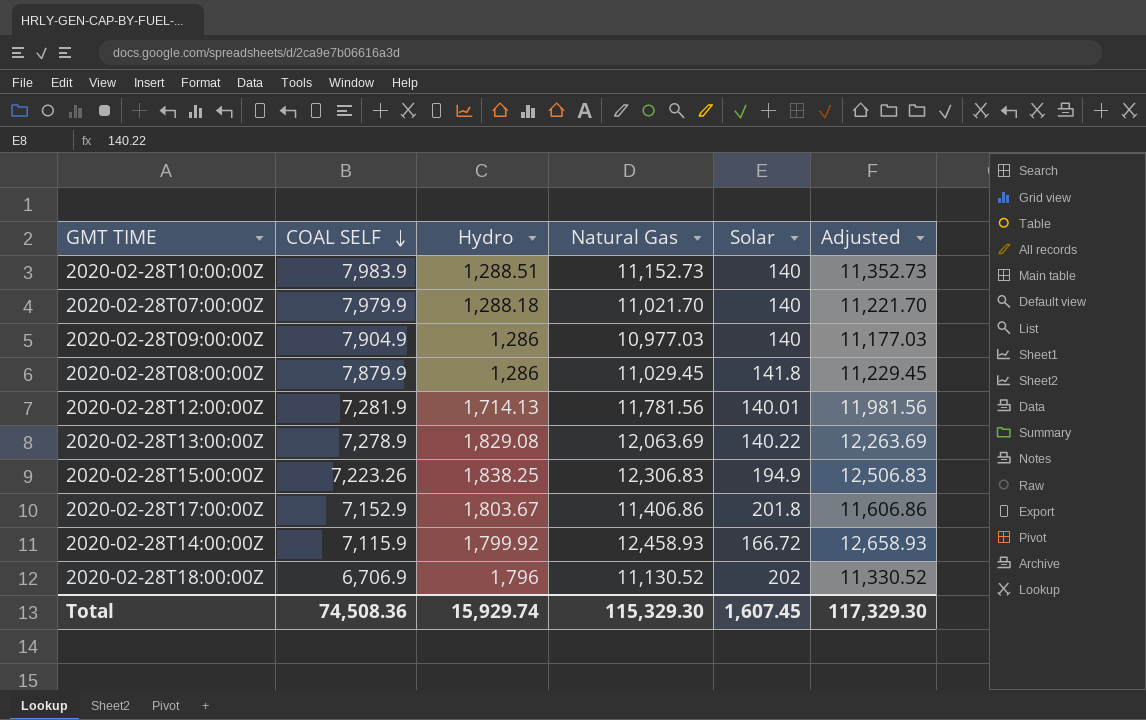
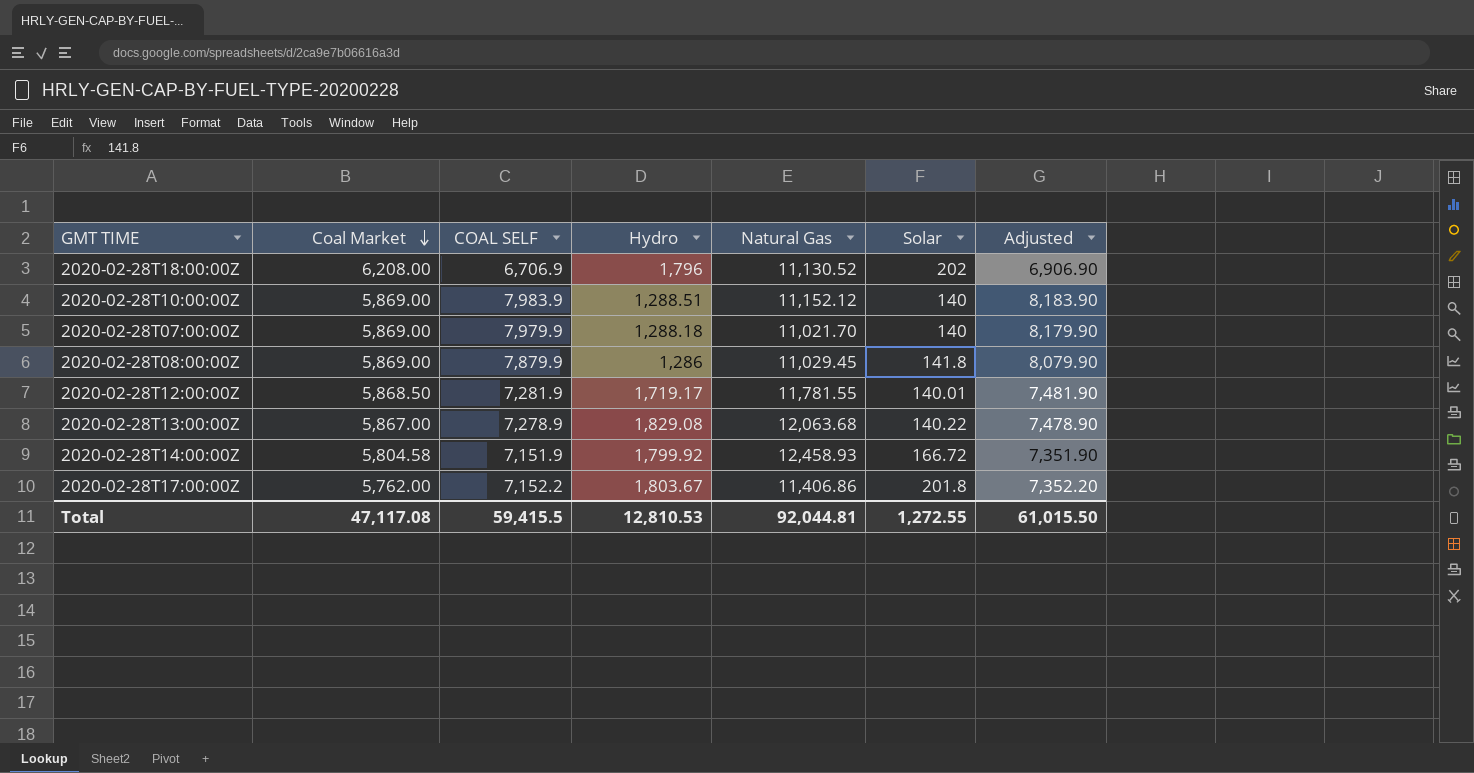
row order: COAL SELF descending -> Coal Market descending
column Coal Market | position: none -> 2
column Adjusted | formula: [Natural Gas] + 200 -> [COAL SELF] + 200
row 2020-02-28T09:00:00Z: 7,904.9 | 1,286 | 10,977.03 | 140 | 11,177.03 -> none
row 2020-02-28T15:00:00Z: 7,223.26 | 1,838.25 | 12,306.83 | 194.9 | 12,506.83 -> none
2020-02-28T10:00:00Z | Natural Gas: 11,152.73 -> 11,152.12
2020-02-28T12:00:00Z | Hydro: 1,714.13 -> 1,719.17
2020-02-28T12:00:00Z | Natural Gas: 11,781.56 -> 11,781.55
2020-02-28T13:00:00Z | Natural Gas: 12,063.69 -> 12,063.68
2020-02-28T14:00:00Z | COAL SELF: 7,115.9 -> 7,151.9
2020-02-28T17:00:00Z | COAL SELF: 7,152.9 -> 7,152.2
Total | COAL SELF: 74,508.36 -> 59,415.5
Total | Hydro: 15,929.74 -> 12,810.53
Total | Natural Gas: 115,329.30 -> 92,044.81
Total | Solar: 1,607.45 -> 1,272.55
Total | Adjusted: 117,329.30 -> 61,015.50

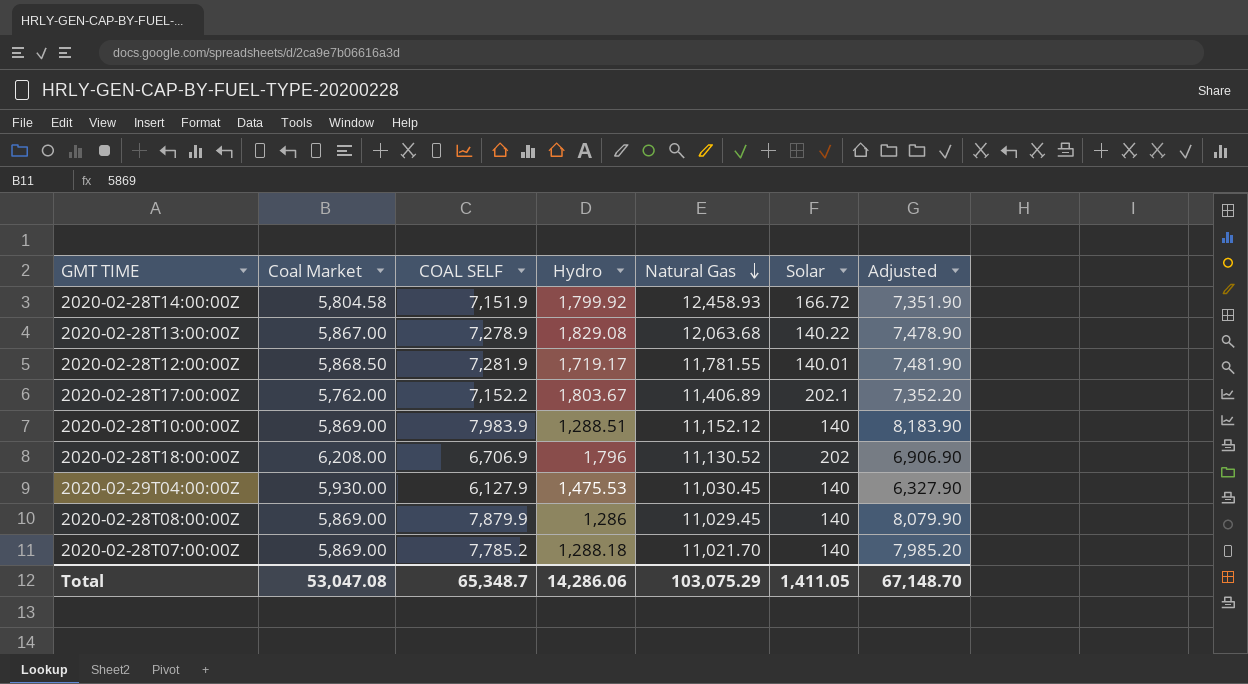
row order: Coal Market descending -> Natural Gas descending
2020-02-28T17:00:00Z | Natural Gas: 11,406.86 -> 11,406.89
2020-02-28T17:00:00Z | Solar: 201.8 -> 202.1
row 2020-02-29T04:00:00Z: none -> 5,930.00 | 6,127.9 | 1,475.53 | 11,030.45 | 140 | 6,327.90
2020-02-28T08:00:00Z | Solar: 141.8 -> 140
2020-02-28T07:00:00Z | COAL SELF: 7,979.9 -> 7,785.2
2020-02-28T07:00:00Z | Adjusted: 8,179.90 -> 7,985.20
Total | Coal Market: 47,117.08 -> 53,047.08
Total | COAL SELF: 59,415.5 -> 65,348.7
Total | Hydro: 12,810.53 -> 14,286.06
Total | Natural Gas: 92,044.81 -> 103,075.29
Total | Solar: 1,272.55 -> 1,411.05
Total | Adjusted: 61,015.50 -> 67,148.70

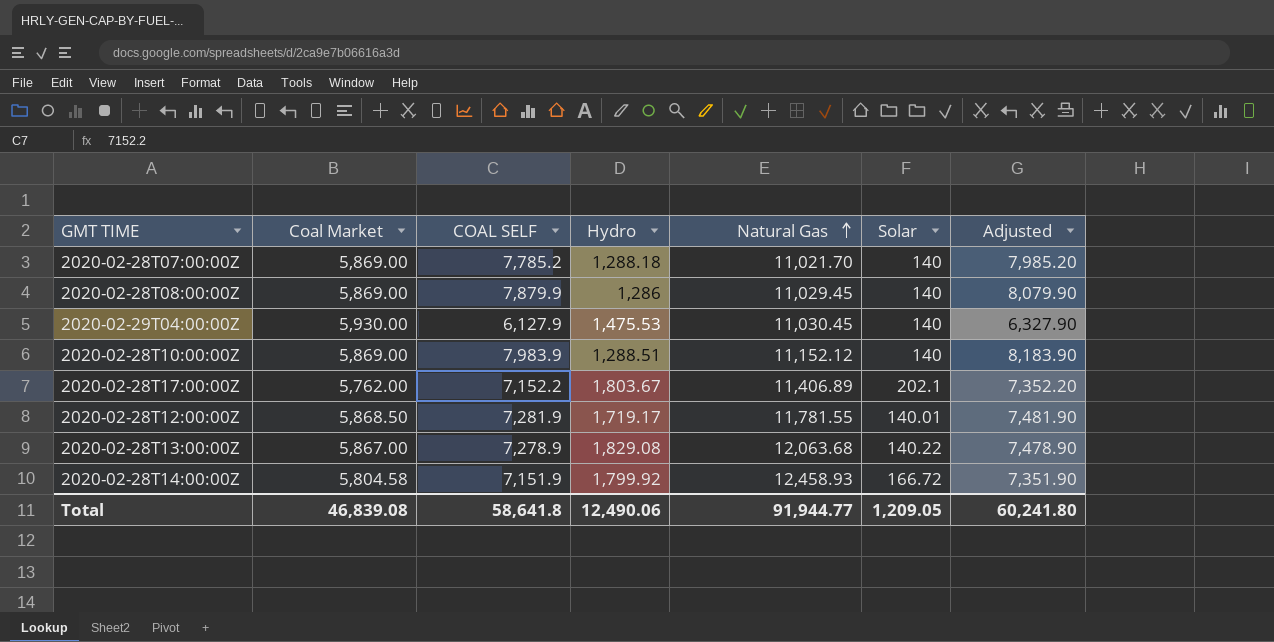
row order: Natural Gas descending -> Natural Gas ascending
row 2020-02-28T18:00:00Z: 6,208.00 | 6,706.9 | 1,796 | 11,130.52 | 202 | 6,906.90 -> none
Total | Coal Market: 53,047.08 -> 46,839.08
Total | COAL SELF: 65,348.7 -> 58,641.8
Total | Hydro: 14,286.06 -> 12,490.06
Total | Natural Gas: 103,075.29 -> 91,944.77
Total | Solar: 1,411.05 -> 1,209.05
Total | Adjusted: 67,148.70 -> 60,241.80

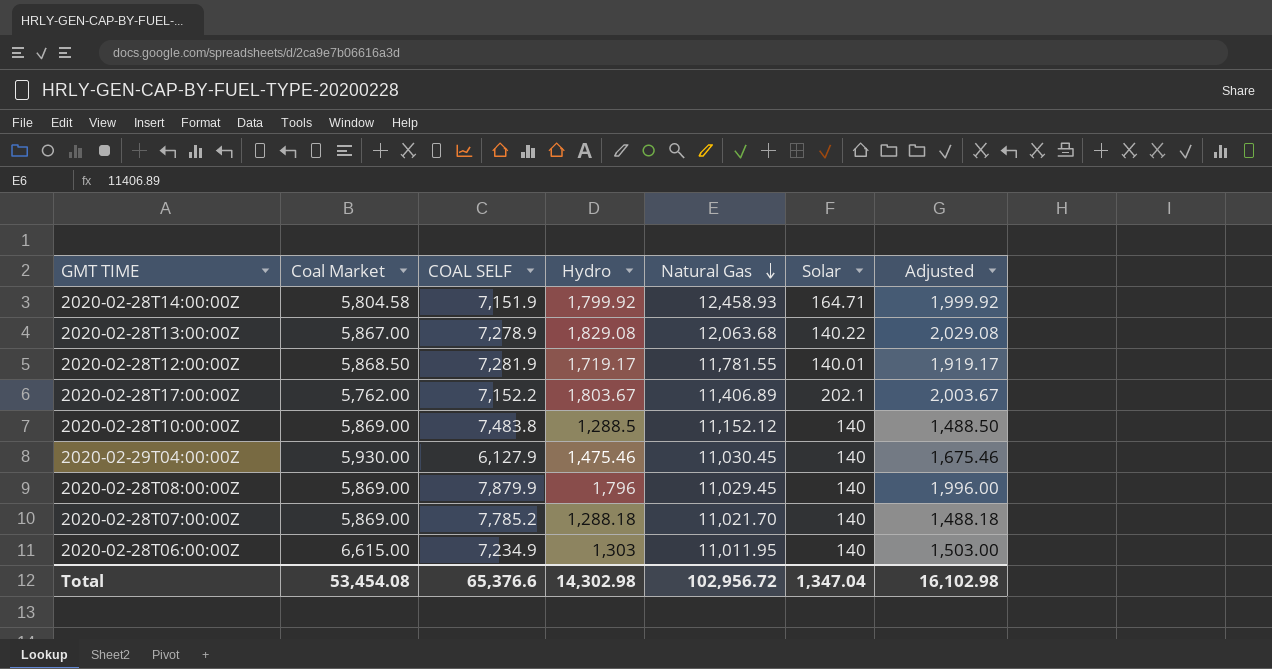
row order: Natural Gas ascending -> Natural Gas descending
column Adjusted | formula: [COAL SELF] + 200 -> [Hydro] + 200
2020-02-28T14:00:00Z | Solar: 166.72 -> 164.71
2020-02-28T10:00:00Z | COAL SELF: 7,983.9 -> 7,483.8
2020-02-28T10:00:00Z | Hydro: 1,288.51 -> 1,288.5
2020-02-29T04:00:00Z | Hydro: 1,475.53 -> 1,475.46
2020-02-28T08:00:00Z | Hydro: 1,286 -> 1,796
row 2020-02-28T06:00:00Z: none -> 6,615.00 | 7,234.9 | 1,303 | 11,011.95 | 140 | 1,503.00
Total | Coal Market: 46,839.08 -> 53,454.08
Total | COAL SELF: 58,641.8 -> 65,376.6
Total | Hydro: 12,490.06 -> 14,302.98
Total | Natural Gas: 91,944.77 -> 102,956.72
Total | Solar: 1,209.05 -> 1,347.04
Total | Adjusted: 60,241.80 -> 16,102.98

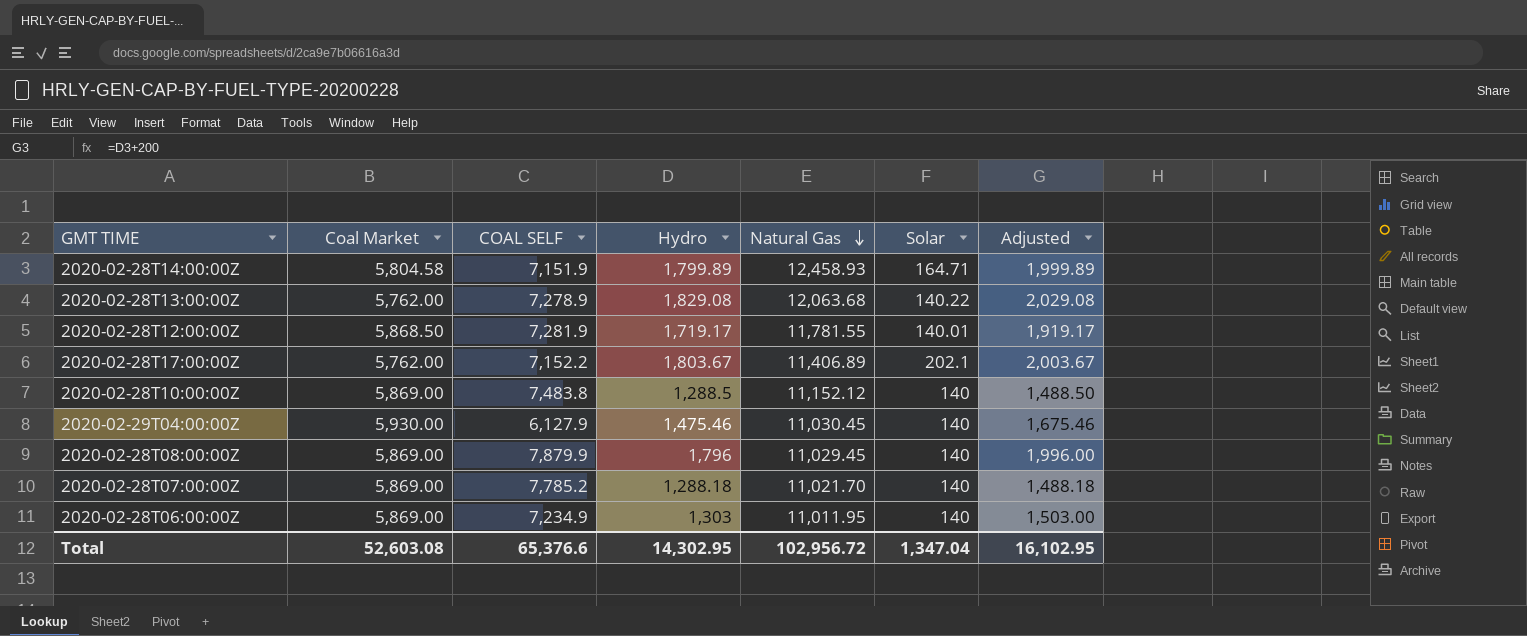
2020-02-28T14:00:00Z | Hydro: 1,799.92 -> 1,799.89
2020-02-28T14:00:00Z | Adjusted: 1,999.92 -> 1,999.89
2020-02-28T13:00:00Z | Coal Market: 5,867.00 -> 5,762.00
2020-02-28T06:00:00Z | Coal Market: 6,615.00 -> 5,869.00
Total | Coal Market: 53,454.08 -> 52,603.08
Total | Hydro: 14,302.98 -> 14,302.95
Total | Adjusted: 16,102.98 -> 16,102.95

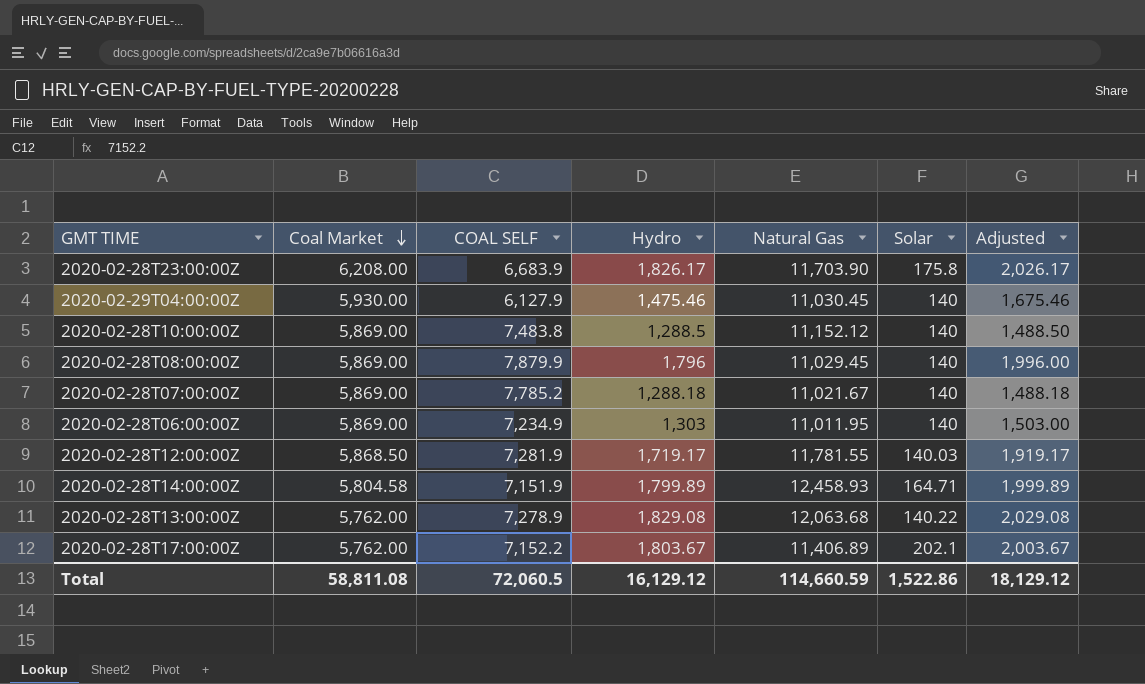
row order: Natural Gas descending -> Coal Market descending
row 2020-02-28T23:00:00Z: none -> 6,208.00 | 6,683.9 | 1,826.17 | 11,703.90 | 175.8 | 2,026.17
2020-02-28T07:00:00Z | Natural Gas: 11,021.70 -> 11,021.67
2020-02-28T12:00:00Z | Solar: 140.01 -> 140.03
Total | Coal Market: 52,603.08 -> 58,811.08
Total | COAL SELF: 65,376.6 -> 72,060.5
Total | Hydro: 14,302.95 -> 16,129.12
Total | Natural Gas: 102,956.72 -> 114,660.59
Total | Solar: 1,347.04 -> 1,522.86
Total | Adjusted: 16,102.95 -> 18,129.12

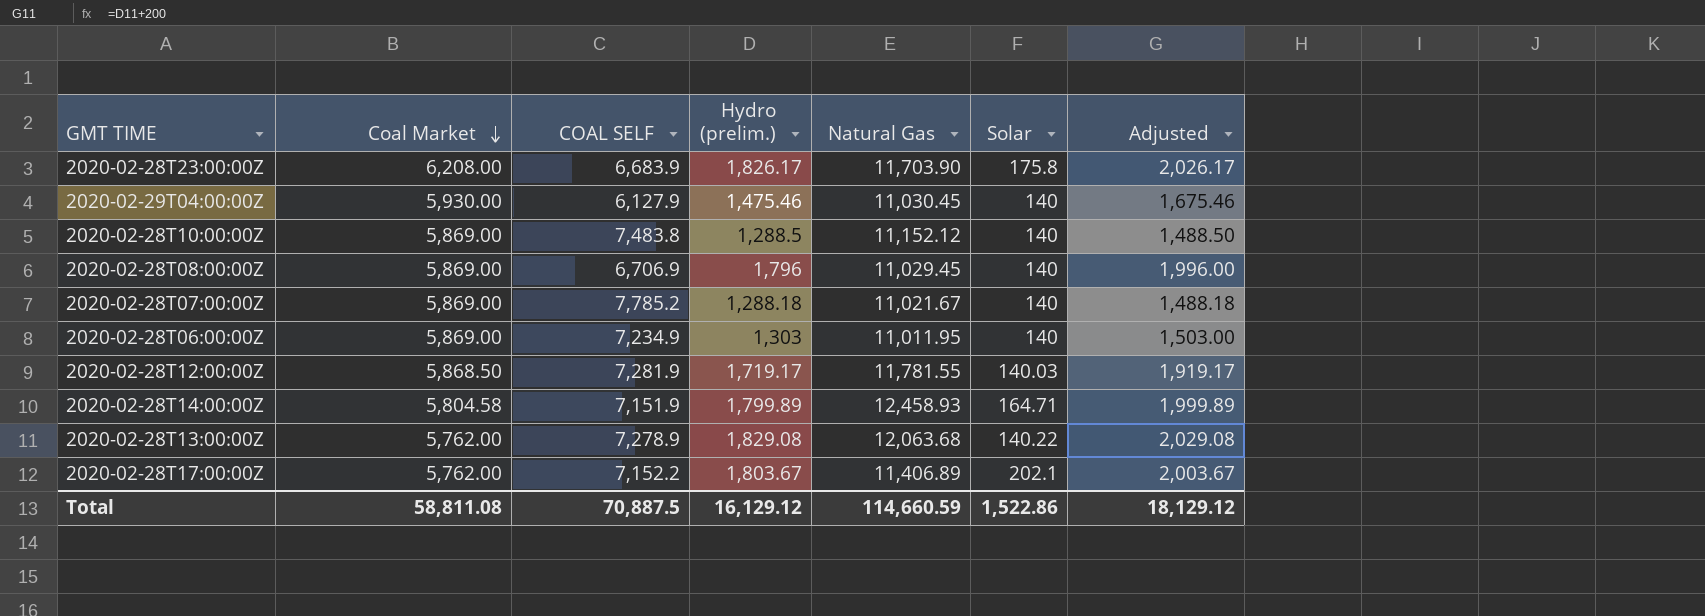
column name: Hydro -> Hydro (prelim.)
2020-02-28T08:00:00Z | COAL SELF: 7,879.9 -> 6,706.9
Total | COAL SELF: 72,060.5 -> 70,887.5

